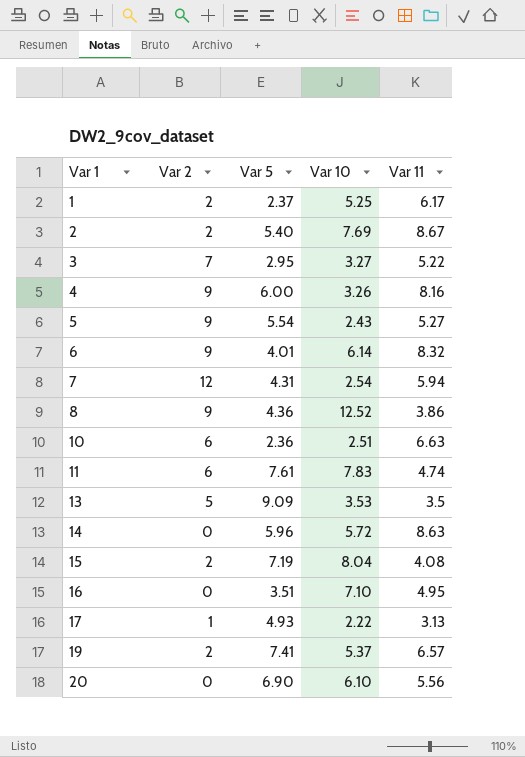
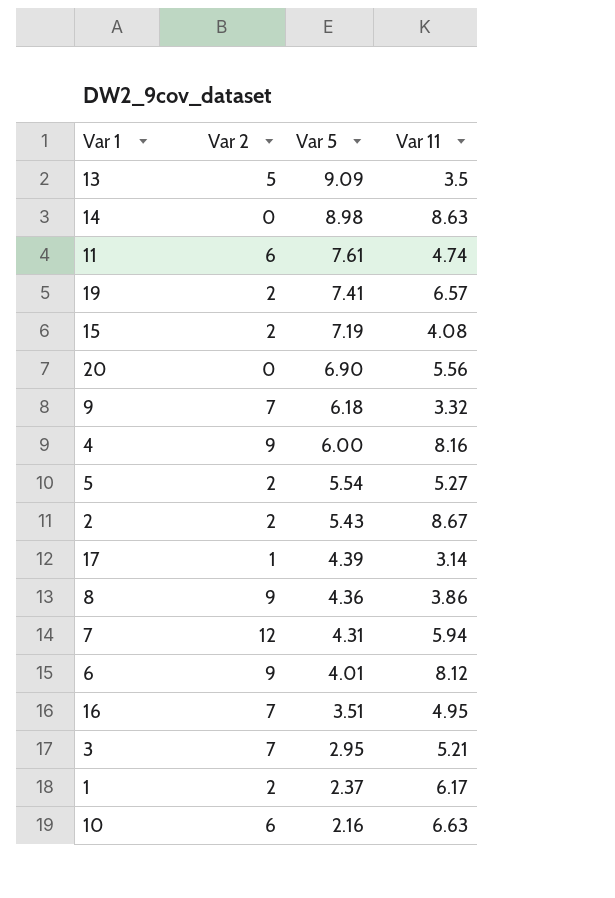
row order: Var 1 ascending -> Var 5 descending
column Var 10 | position: 4 -> none
14 | Var 5: 5.96 -> 8.98
row 9: none -> 7 | 6.18 | 3.32
5 | Var 2: 9 -> 2
2 | Var 5: 5.40 -> 5.43
17 | Var 5: 4.93 -> 4.39
17 | Var 11: 3.13 -> 3.14
6 | Var 11: 8.32 -> 8.12
16 | Var 2: 0 -> 7
3 | Var 11: 5.22 -> 5.21
10 | Var 5: 2.36 -> 2.16

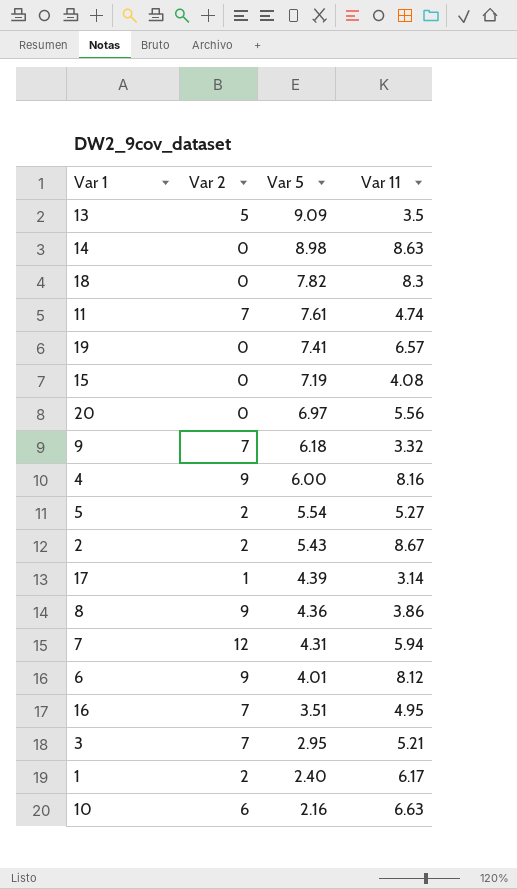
row 18: none -> 0 | 7.82 | 8.3
11 | Var 2: 6 -> 7
19 | Var 2: 2 -> 0
15 | Var 2: 2 -> 0
20 | Var 5: 6.90 -> 6.97
1 | Var 5: 2.37 -> 2.40

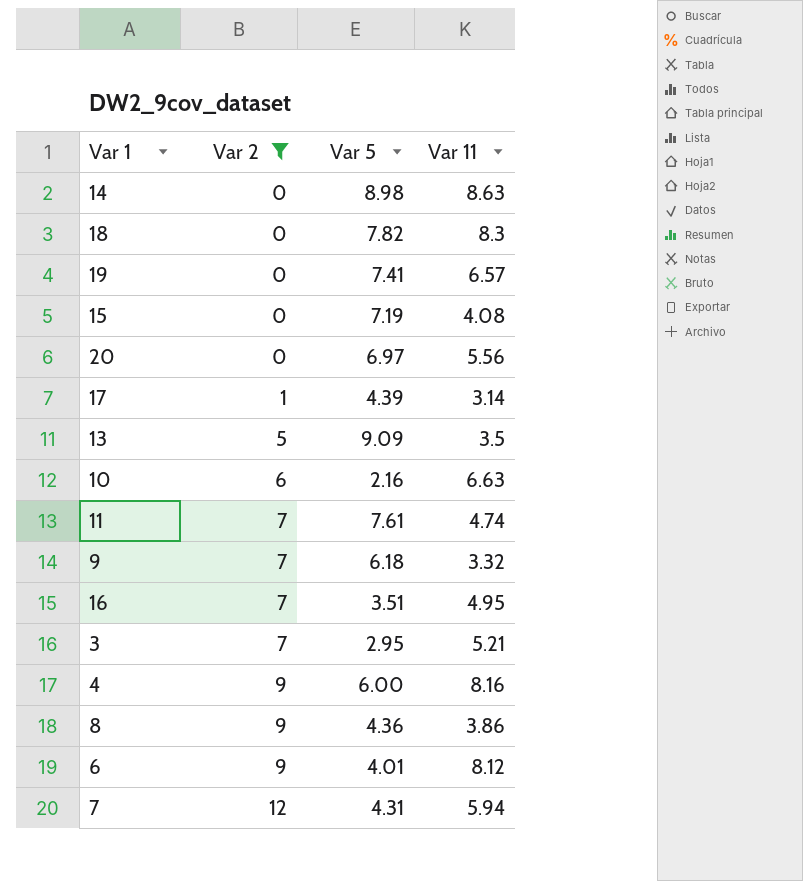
filter: none -> Var 2 != 2
row order: Var 5 descending -> Var 2 ascending

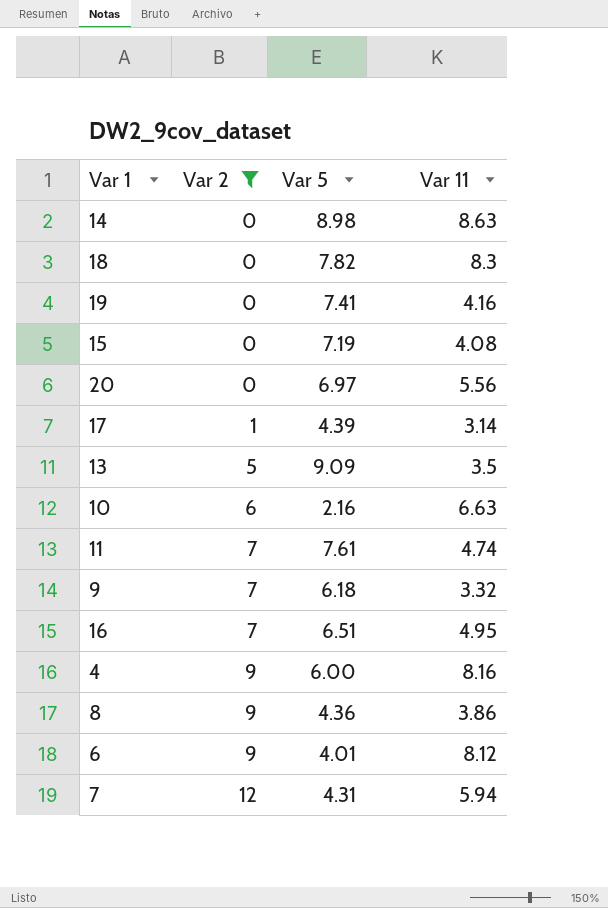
row 3: 7 | 2.95 | 5.21 -> none
19 | Var 11: 6.57 -> 4.16
16 | Var 5: 3.51 -> 6.51

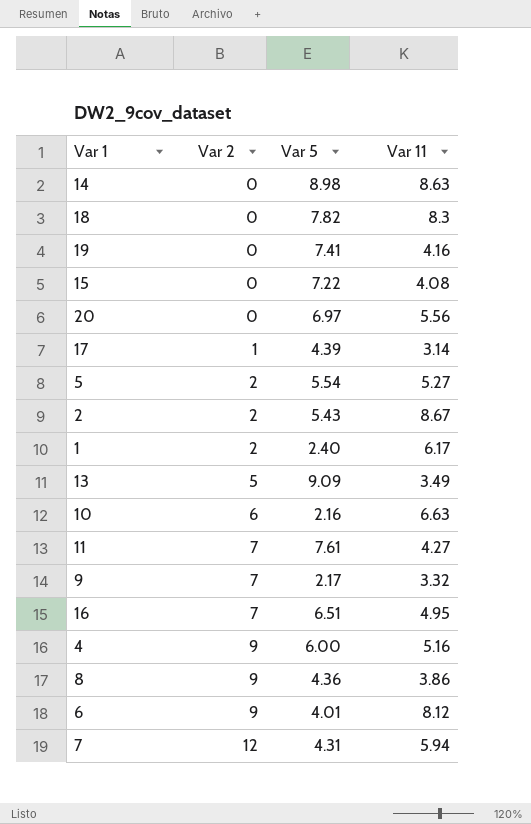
filter: Var 2 != 2 -> none
15 | Var 5: 7.19 -> 7.22
13 | Var 11: 3.5 -> 3.49
11 | Var 11: 4.74 -> 4.27
9 | Var 5: 6.18 -> 2.17
4 | Var 11: 8.16 -> 5.16

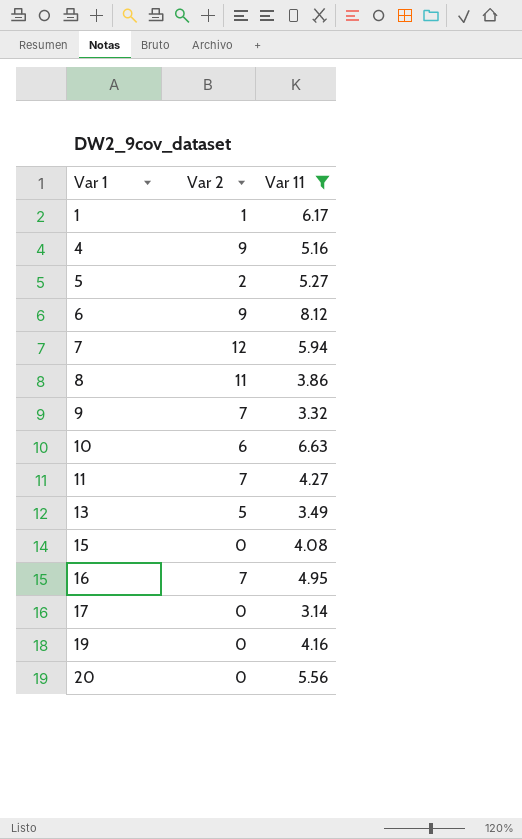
filter: none -> Var 11 <= 8.12
row order: Var 2 ascending -> Var 1 ascending
column Var 5 | position: 3 -> none
1 | Var 2: 2 -> 1
8 | Var 2: 9 -> 11
17 | Var 2: 1 -> 0

